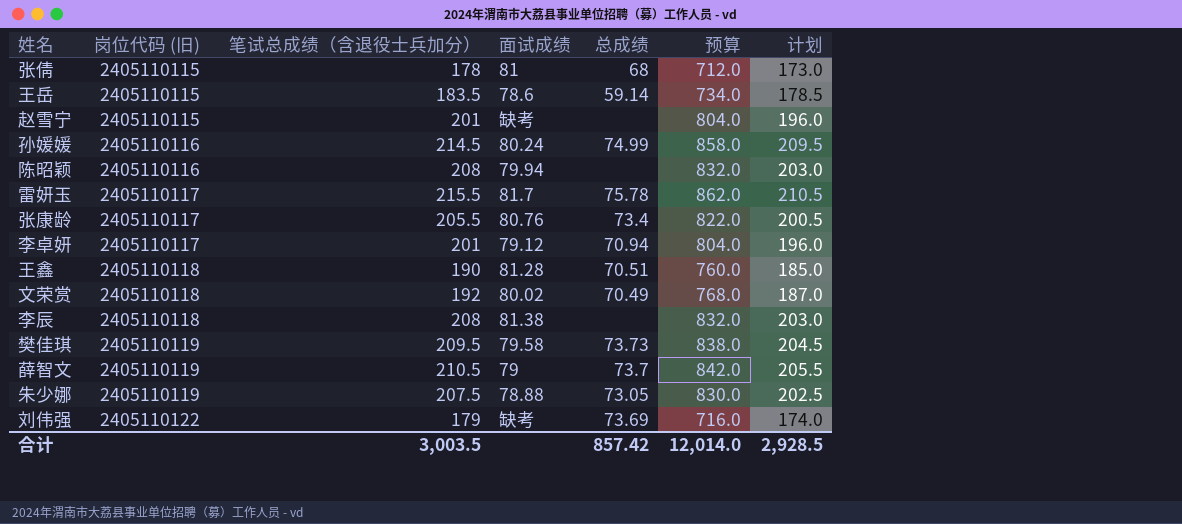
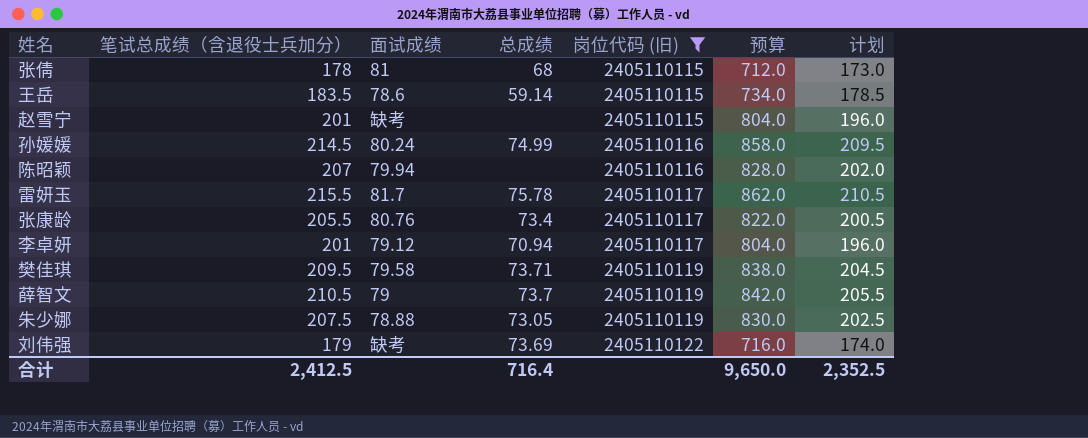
filter: none -> 岗位代码 (旧) != 2405110118
column 岗位代码 (旧) | position: 2 -> 5
陈昭颖 | 笔试总成绩（含退役士兵加分）: 208 -> 207
陈昭颖 | 预算: 832.0 -> 828.0
陈昭颖 | 计划: 203.0 -> 202.0
樊佳琪 | 总成绩: 73.73 -> 73.71
合计 | 笔试总成绩（含退役士兵加分）: 3,003.5 -> 2,412.5
合计 | 总成绩: 857.42 -> 716.4
合计 | 预算: 12,014.0 -> 9,650.0
合计 | 计划: 2,928.5 -> 2,352.5

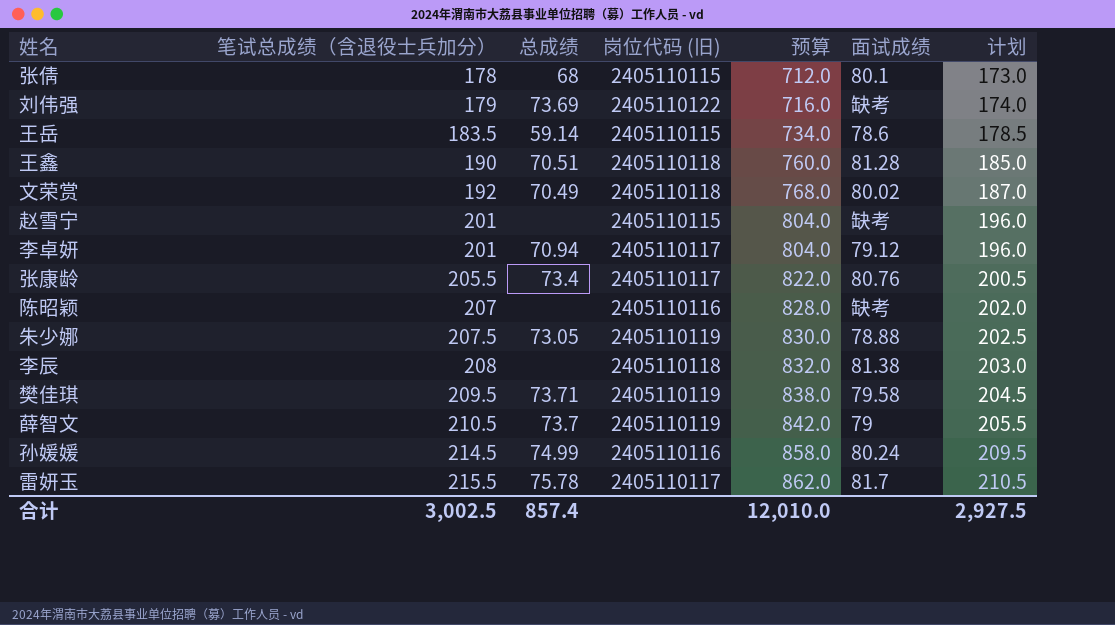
filter: 岗位代码 (旧) != 2405110118 -> none
row order: 岗位代码 (旧) ascending -> 笔试总成绩（含退役士兵加分） ascending
column 面试成绩 | position: 3 -> 6
张倩 | 面试成绩: 81 -> 80.1
陈昭颖 | 面试成绩: 79.94 -> 缺考
合计 | 笔试总成绩（含退役士兵加分）: 2,412.5 -> 3,002.5
合计 | 总成绩: 716.4 -> 857.4
合计 | 预算: 9,650.0 -> 12,010.0
合计 | 计划: 2,352.5 -> 2,927.5

